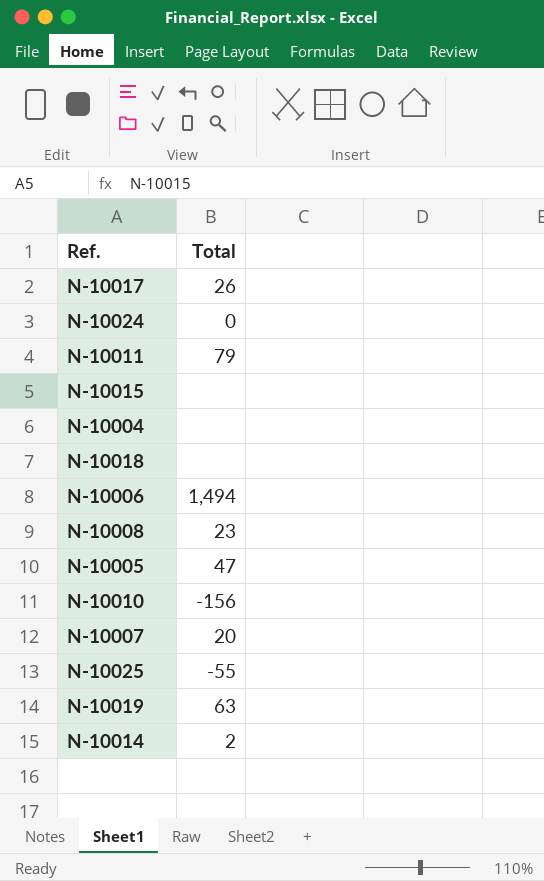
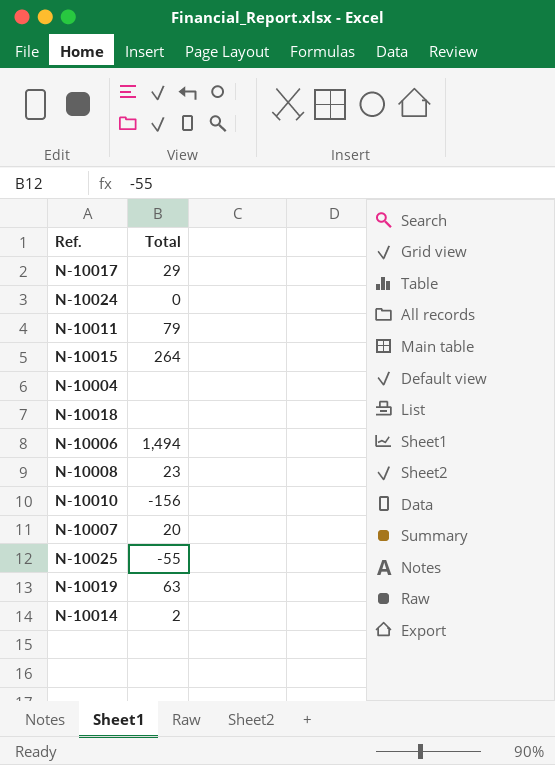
row N-10005: 47 -> none
N-10017 | Total: 26 -> 29
N-10015 | Total: none -> 264

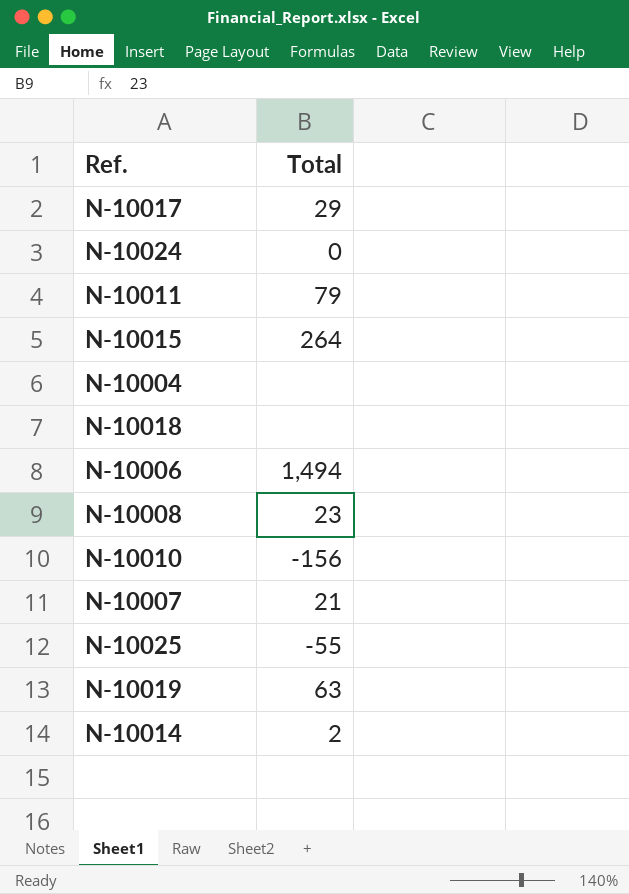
N-10007 | Total: 20 -> 21

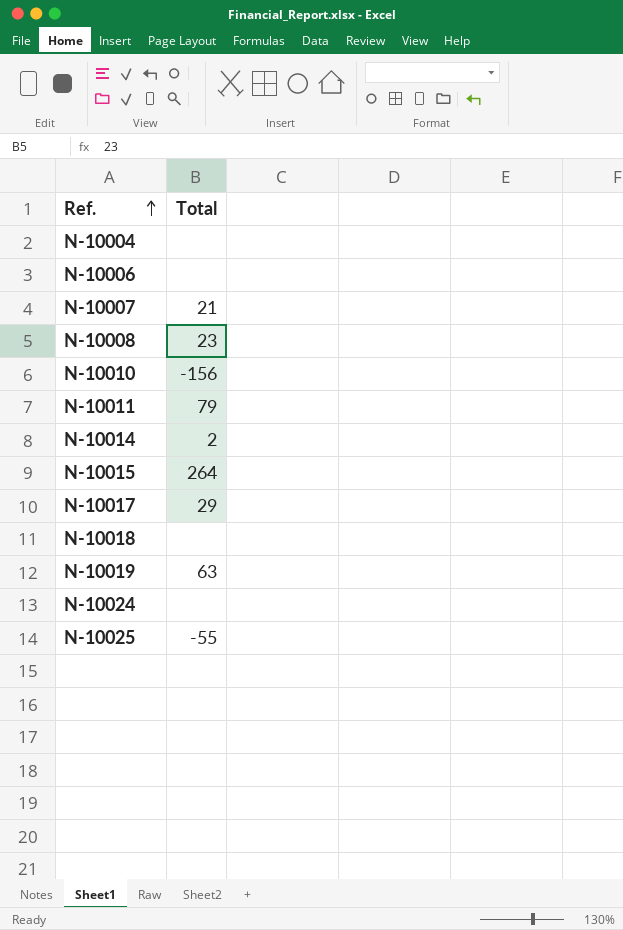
row order: none -> Ref. ascending
N-10006 | Total: 1,494 -> none
N-10024 | Total: 0 -> none

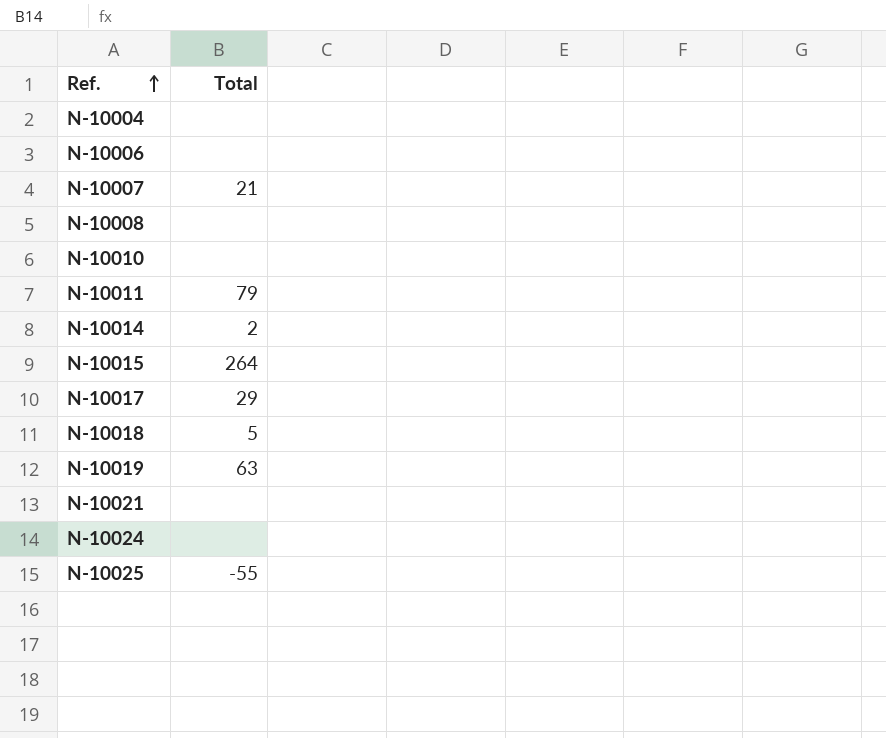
N-10008 | Total: 23 -> none
N-10010 | Total: -156 -> none
N-10018 | Total: none -> 5
row N-10021: none -> none

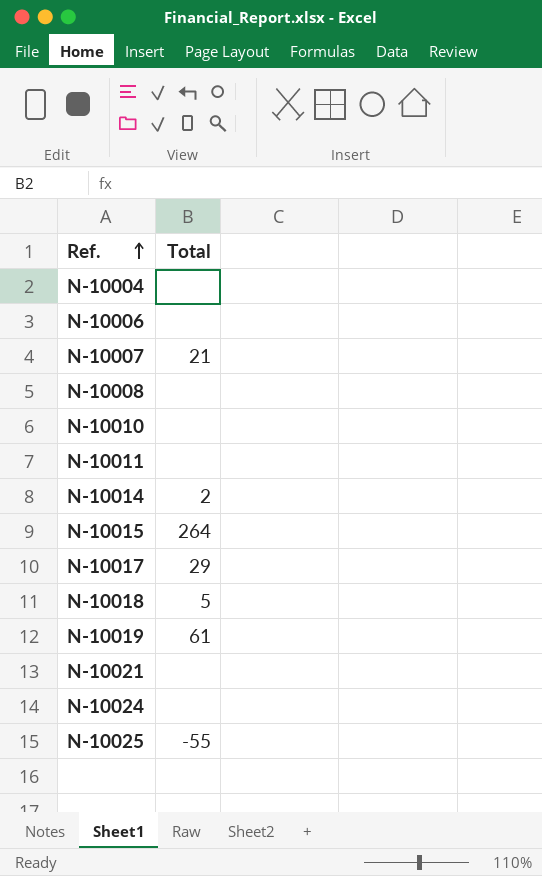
N-10011 | Total: 79 -> none
N-10019 | Total: 63 -> 61

